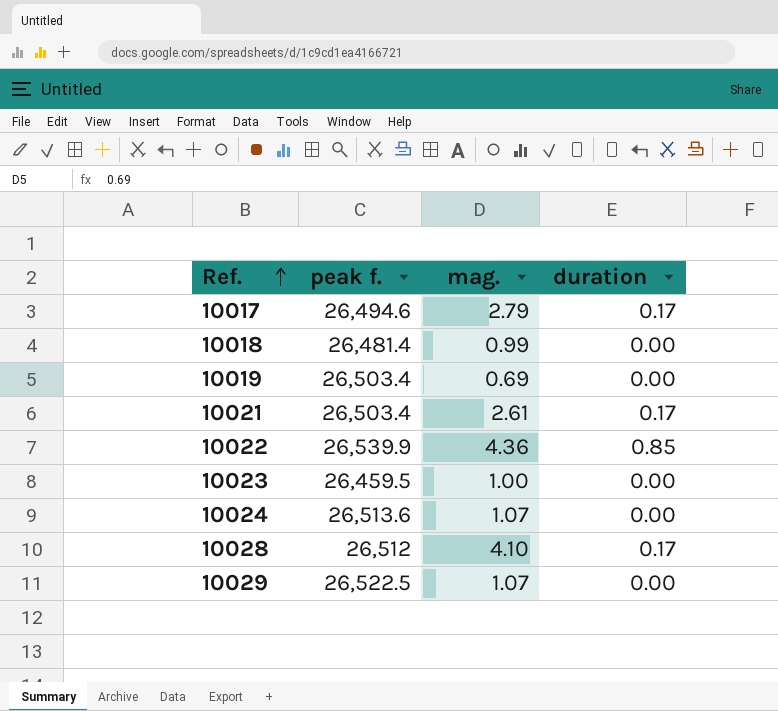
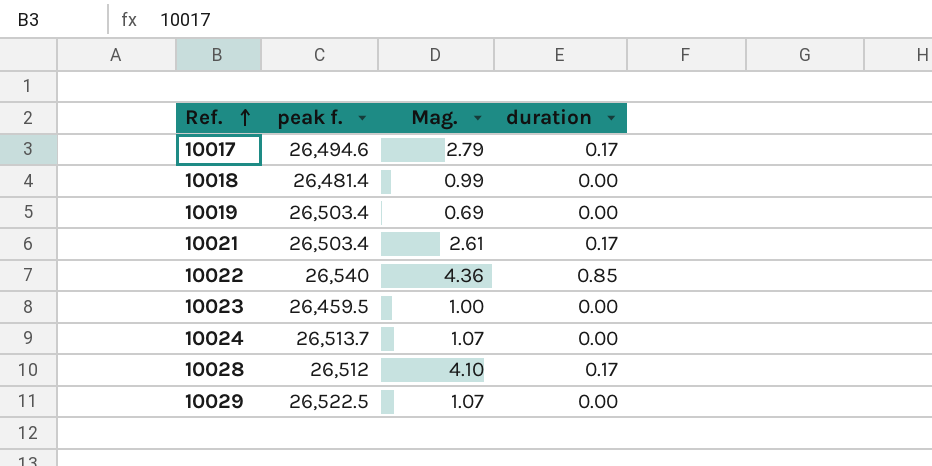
column name: mag. -> Mag.
10022 | peak f.: 26,539.9 -> 26,540
10024 | peak f.: 26,513.6 -> 26,513.7

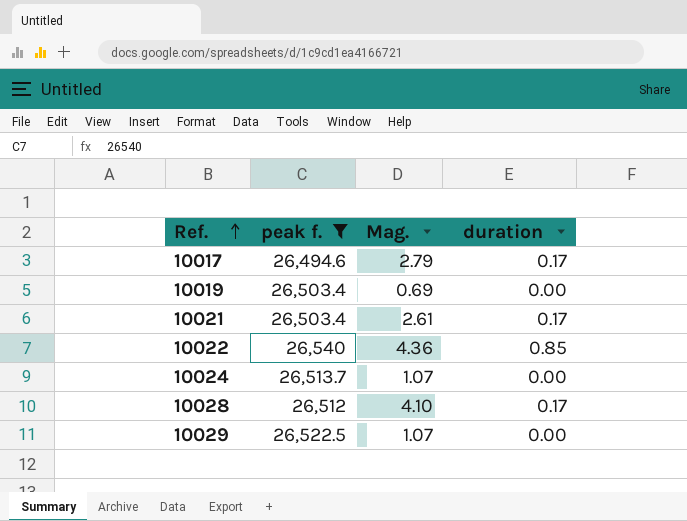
filter: none -> peak f. >= 26,494.6

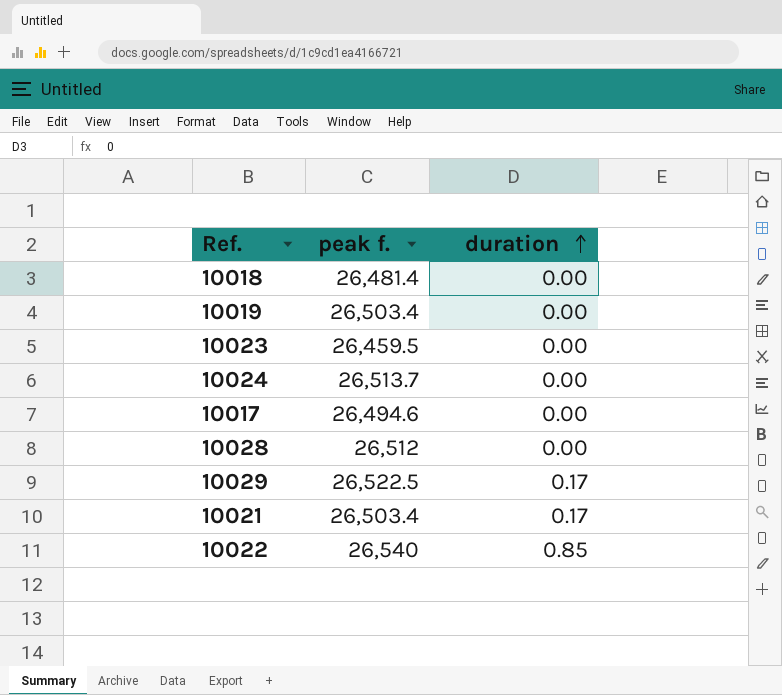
filter: peak f. >= 26,494.6 -> none
row order: Ref. ascending -> duration ascending
column Mag. | position: 3 -> none
10017 | duration: 0.17 -> 0.00
10028 | duration: 0.17 -> 0.00
10029 | duration: 0.00 -> 0.17

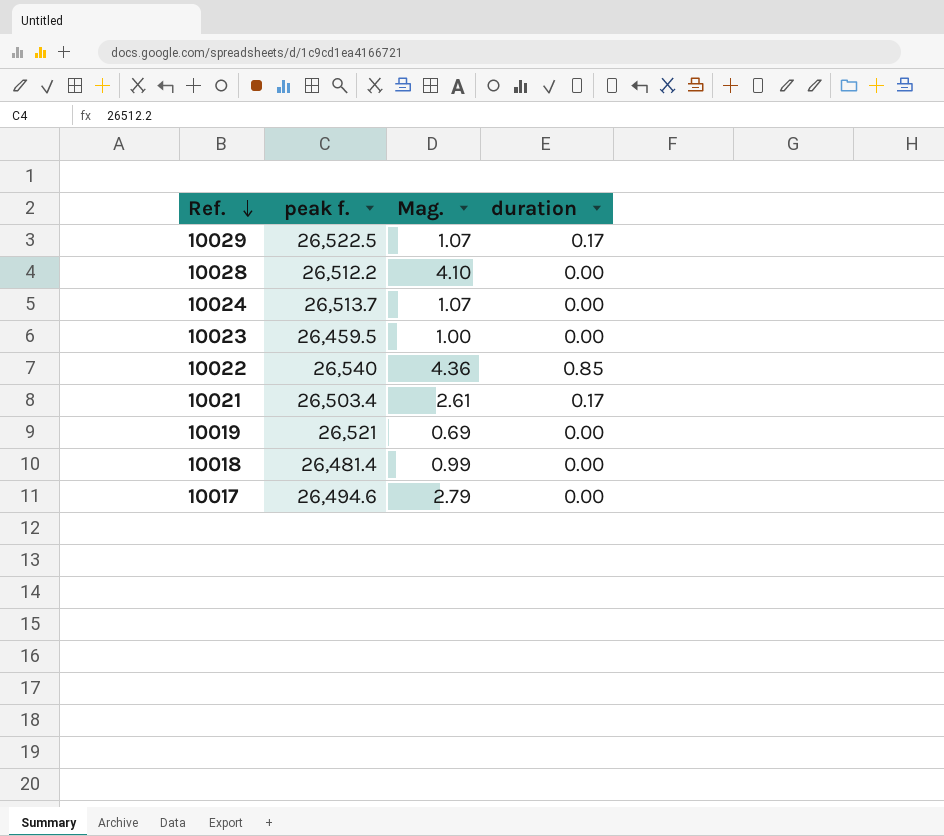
row order: duration ascending -> Ref. descending
column Mag. | position: none -> 3
10028 | peak f.: 26,512 -> 26,512.2
10019 | peak f.: 26,503.4 -> 26,521

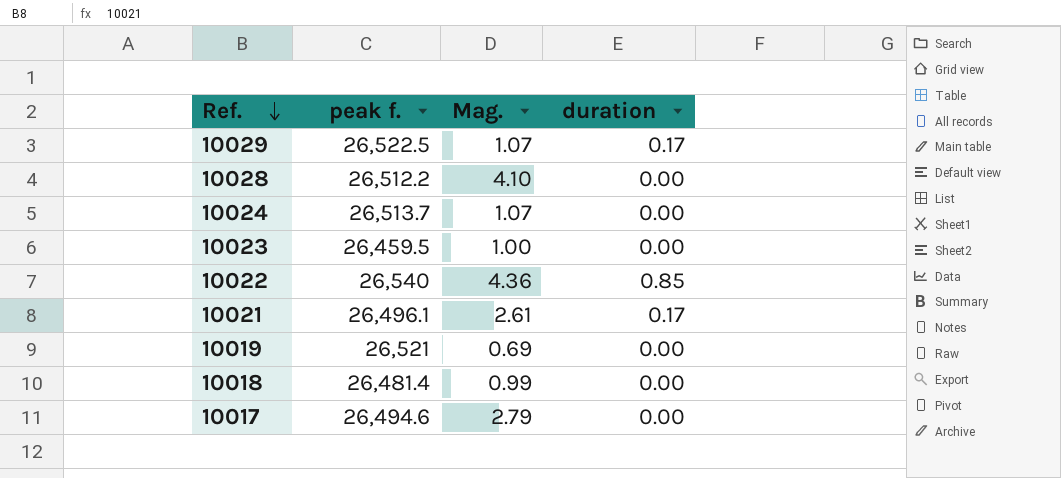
10021 | peak f.: 26,503.4 -> 26,496.1

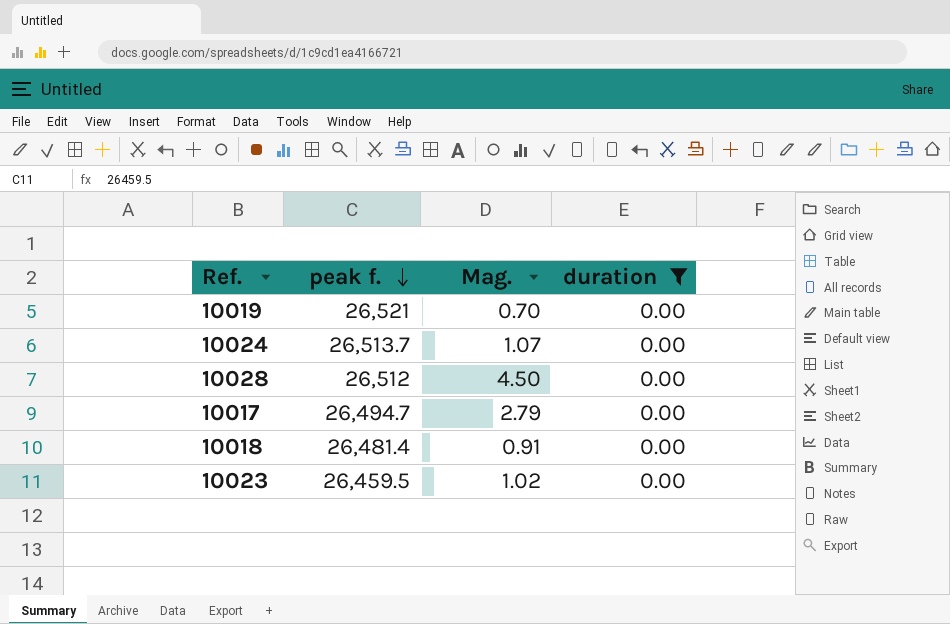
filter: none -> duration = 0.00
row order: Ref. descending -> peak f. descending
10019 | Mag.: 0.69 -> 0.70
10028 | peak f.: 26,512.2 -> 26,512
10028 | Mag.: 4.10 -> 4.50
10017 | peak f.: 26,494.6 -> 26,494.7
10018 | Mag.: 0.99 -> 0.91
10023 | Mag.: 1.00 -> 1.02

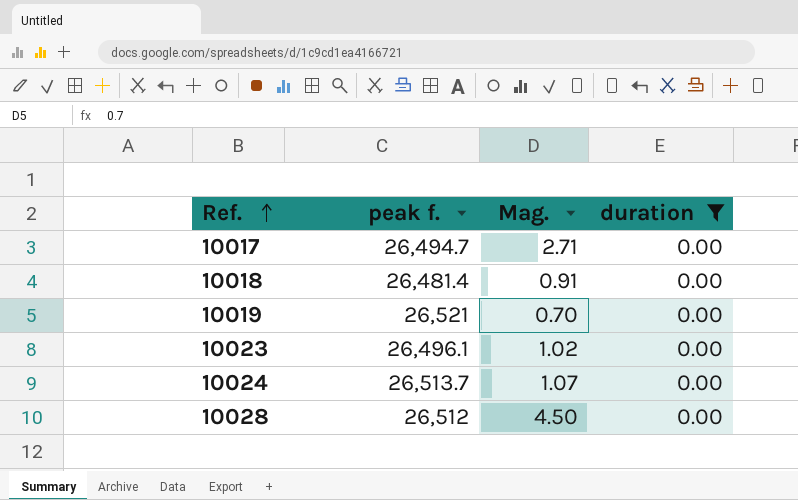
row order: peak f. descending -> Ref. ascending
10017 | Mag.: 2.79 -> 2.71
10023 | peak f.: 26,459.5 -> 26,496.1

